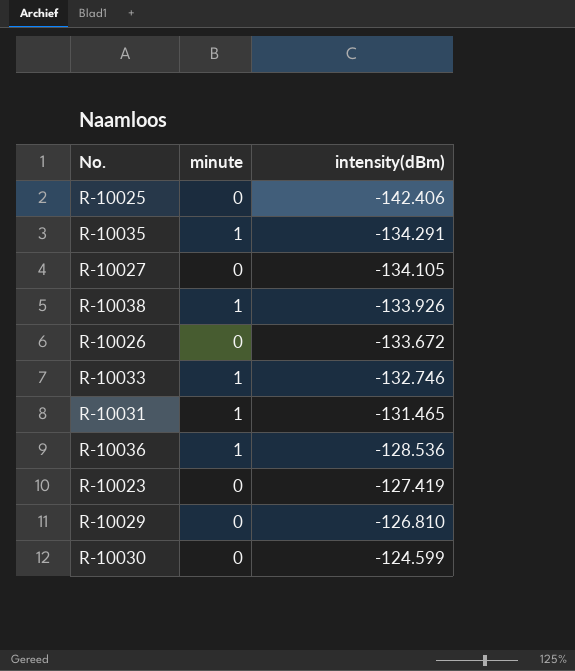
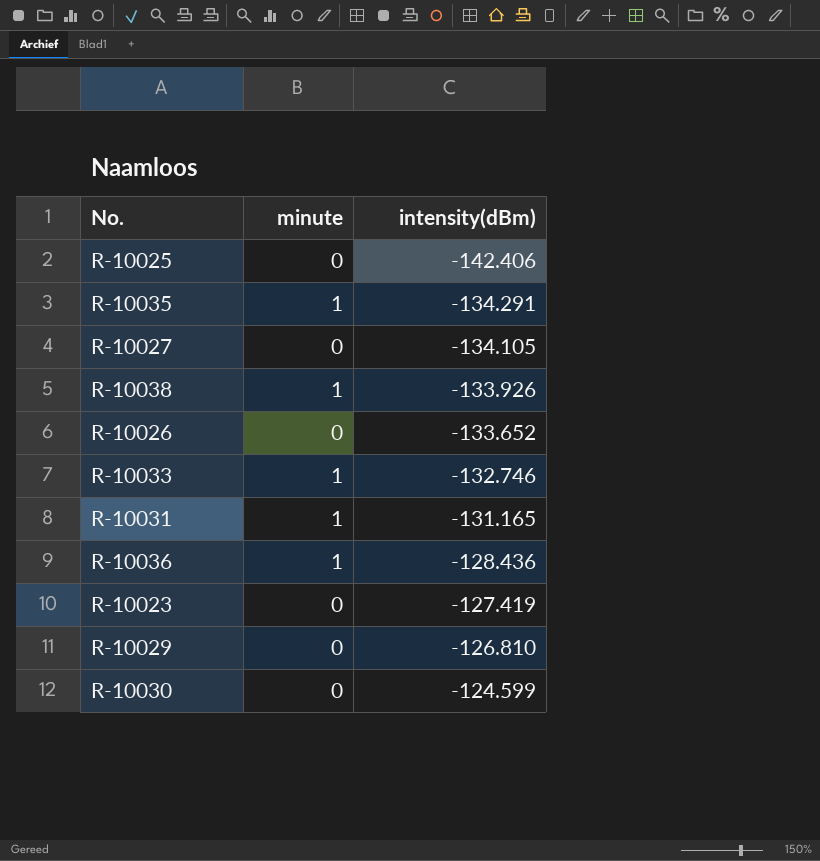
R-10026 | intensity(dBm): -133.672 -> -133.652
R-10031 | intensity(dBm): -131.465 -> -131.165
R-10036 | intensity(dBm): -128.536 -> -128.436

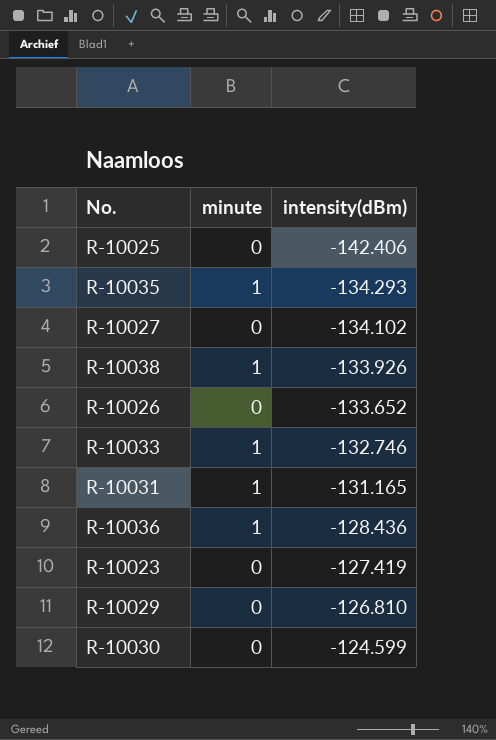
R-10035 | intensity(dBm): -134.291 -> -134.293
R-10027 | intensity(dBm): -134.105 -> -134.102

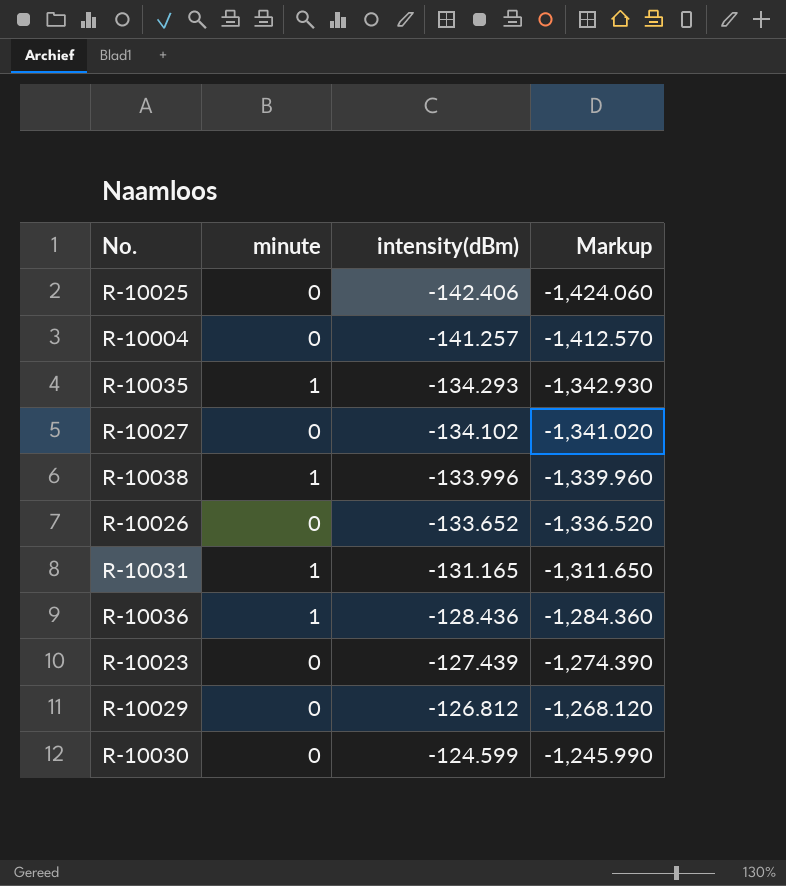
column Markup | formula: none -> [intensity(dBm)] * 10
row R-10033: 1 | -132.746 -> none
row R-10004: none -> 0 | -141.257 | -1,412.570
R-10038 | intensity(dBm): -133.926 -> -133.996
R-10023 | intensity(dBm): -127.419 -> -127.439
R-10029 | intensity(dBm): -126.810 -> -126.812

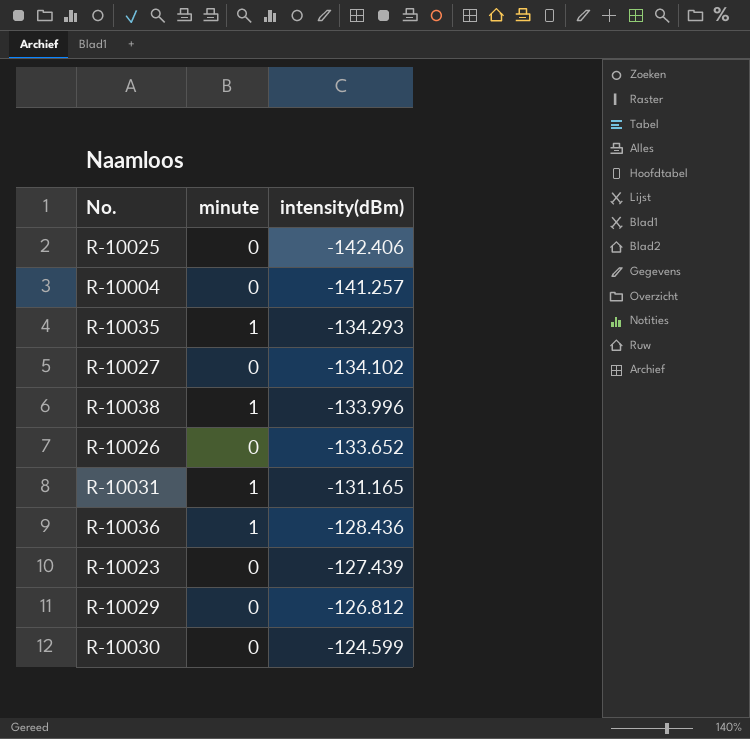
column Markup | formula: [intensity(dBm)] * 10 -> none

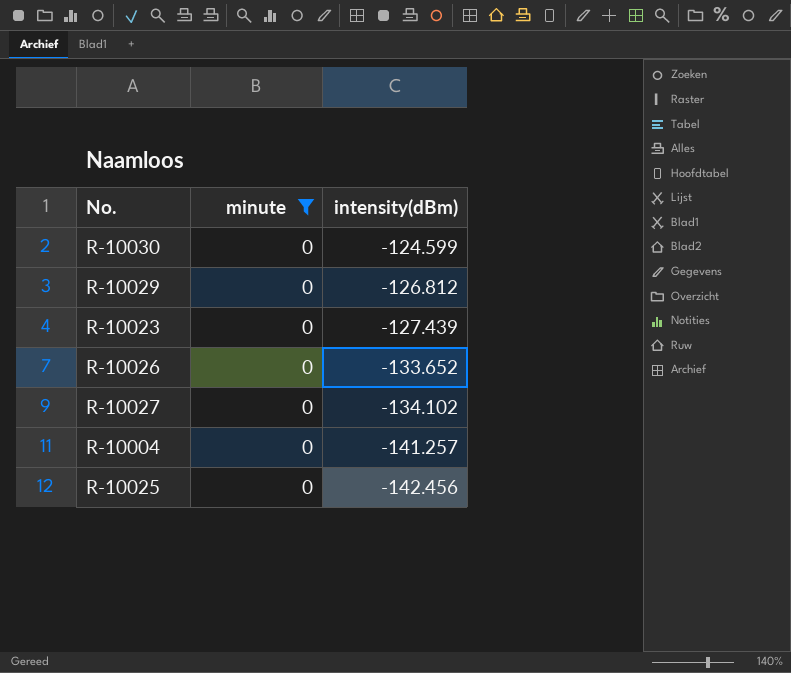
filter: none -> minute = 0
row order: intensity(dBm) ascending -> intensity(dBm) descending
R-10025 | intensity(dBm): -142.406 -> -142.456

